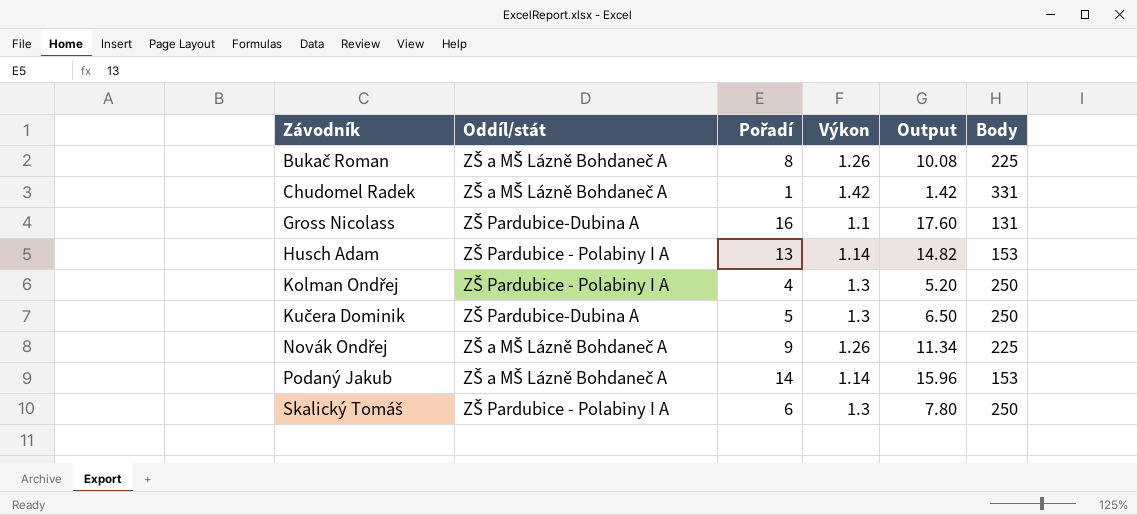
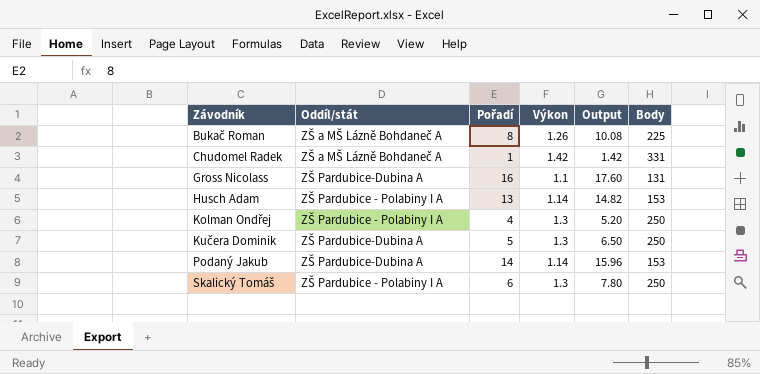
row Novák Ondřej: ZŠ a MŠ Lázně Bohdaneč A | 9 | 1.26 | 11.34 | 225 -> none
Podaný Jakub | Oddíl/stát: ZŠ a MŠ Lázně Bohdaneč A -> ZŠ Pardubice-Dubina A

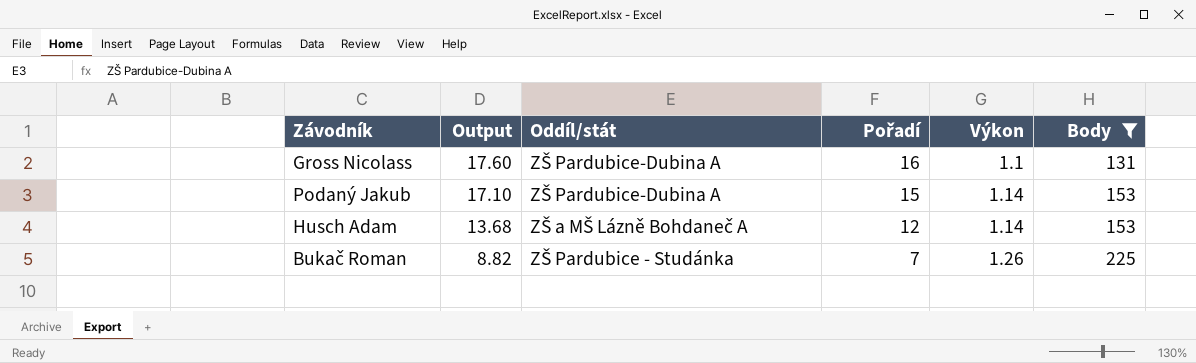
filter: none -> Body <= 225
row order: Závodník ascending -> Output descending
column Output | position: 5 -> 2
Podaný Jakub | Output: 15.96 -> 17.10
Podaný Jakub | Pořadí: 14 -> 15
Husch Adam | Output: 14.82 -> 13.68
Husch Adam | Oddíl/stát: ZŠ Pardubice - Polabiny I A -> ZŠ a MŠ Lázně Bohdaneč A
Husch Adam | Pořadí: 13 -> 12
Bukač Roman | Output: 10.08 -> 8.82
Bukač Roman | Oddíl/stát: ZŠ a MŠ Lázně Bohdaneč A -> ZŠ Pardubice - Studánka
Bukač Roman | Pořadí: 8 -> 7

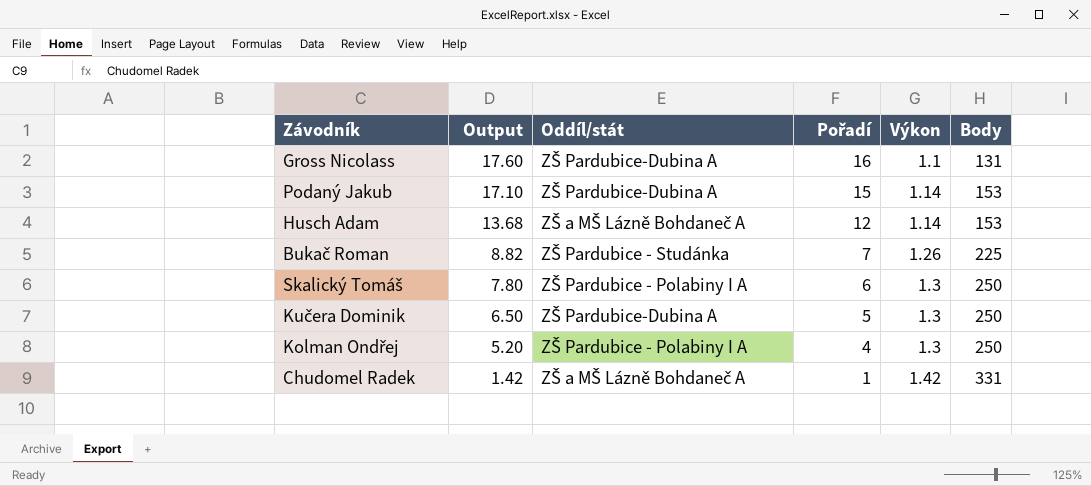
filter: Body <= 225 -> none

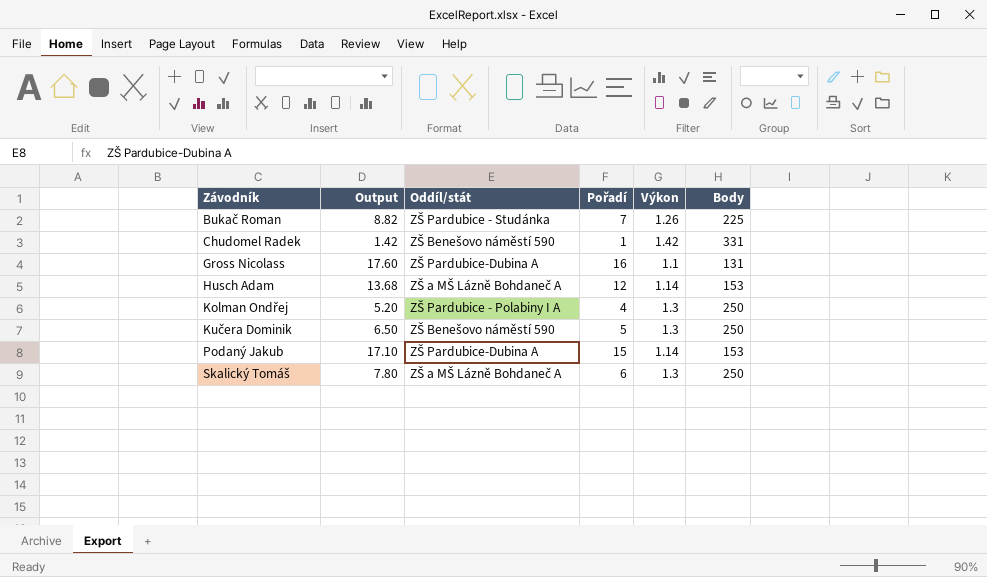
row order: Output descending -> Závodník ascending
Chudomel Radek | Oddíl/stát: ZŠ a MŠ Lázně Bohdaneč A -> ZŠ Benešovo náměstí 590
Kučera Dominik | Oddíl/stát: ZŠ Pardubice-Dubina A -> ZŠ Benešovo náměstí 590
Skalický Tomáš | Oddíl/stát: ZŠ Pardubice - Polabiny I A -> ZŠ a MŠ Lázně Bohdaneč A

